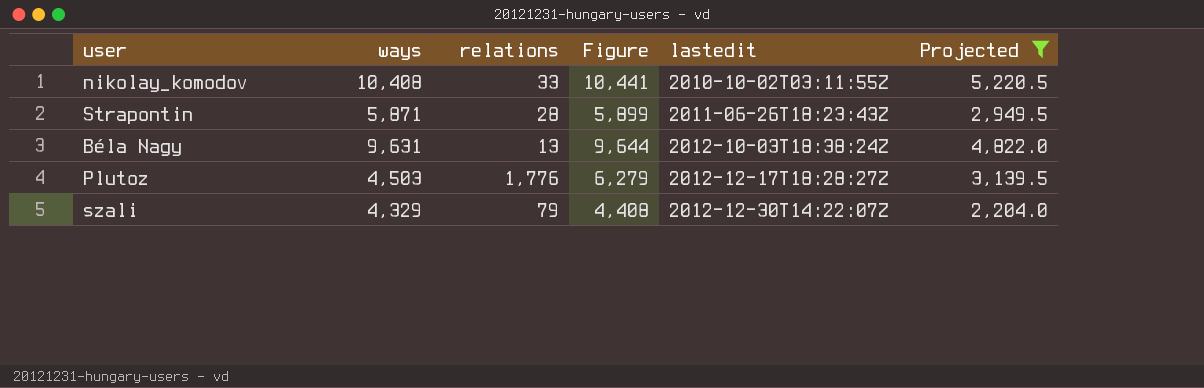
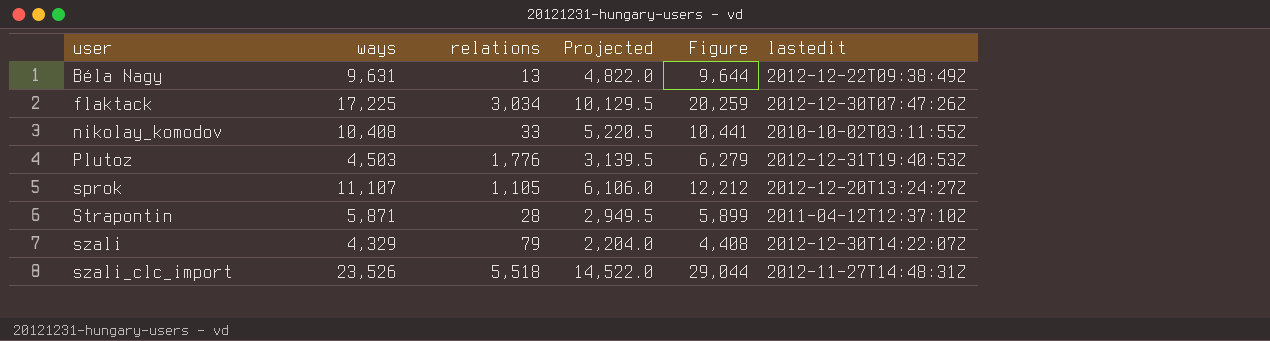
filter: Projected <= 5,220.5 -> none
row order: lastedit ascending -> user ascending
column Projected | position: 6 -> 4
Béla Nagy | lastedit: 2012-10-03T18:38:24Z -> 2012-12-22T09:38:49Z
Plutoz | lastedit: 2012-12-17T18:28:27Z -> 2012-12-31T19:40:53Z
Strapontin | lastedit: 2011-06-26T18:23:43Z -> 2011-04-12T12:37:10Z

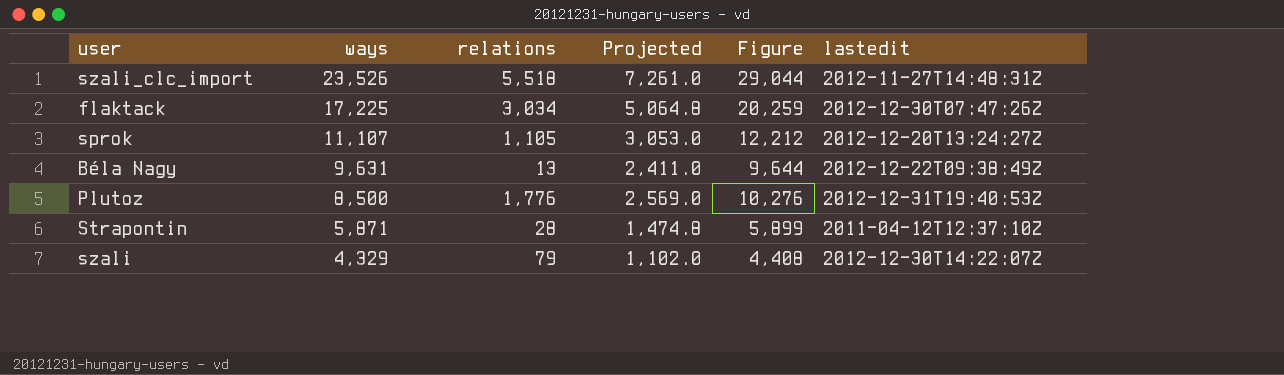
row order: user ascending -> ways descending
column Projected | formula: [Figure] * 0.5 -> [Figure] * 0.25
row nikolay_komodov: 10,408 | 33 | 5,220.5 | 10,441 | 2010-10-02T03:11:55Z -> none
Plutoz | ways: 4,503 -> 8,500
Plutoz | Figure: 6,279 -> 10,276

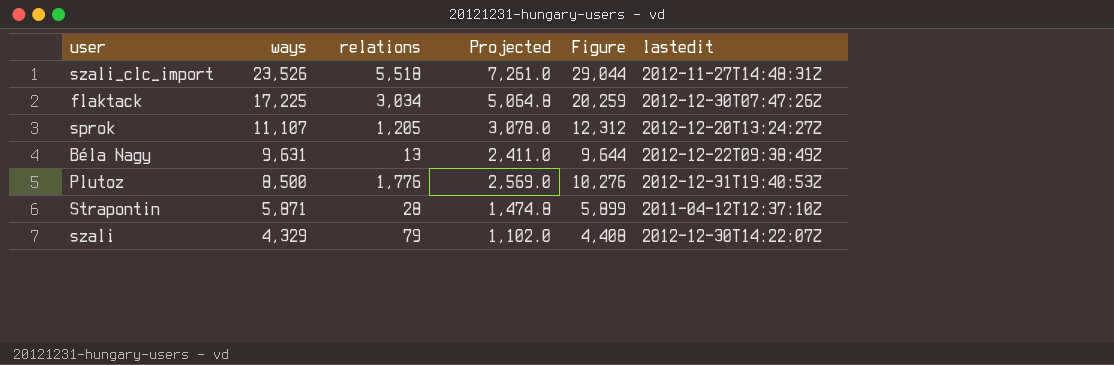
sprok | relations: 1,105 -> 1,205
sprok | Projected: 3,053.0 -> 3,078.0
sprok | Figure: 12,212 -> 12,312

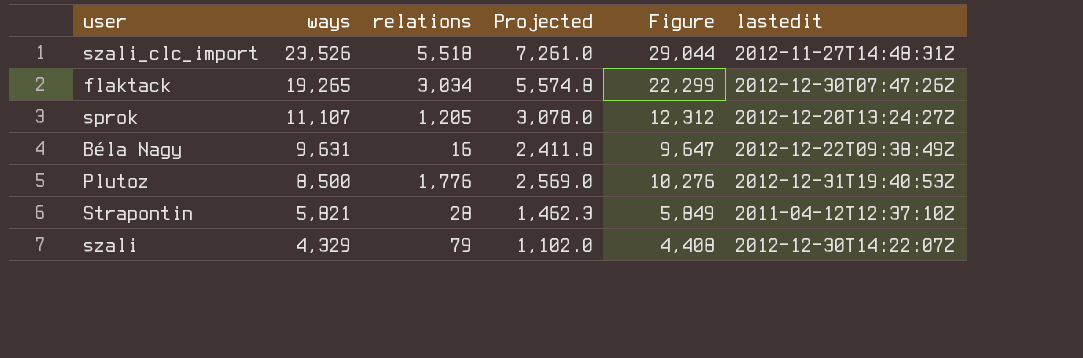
flaktack | ways: 17,225 -> 19,265
flaktack | Projected: 5,064.8 -> 5,574.8
flaktack | Figure: 20,259 -> 22,299
Béla Nagy | relations: 13 -> 16
Béla Nagy | Projected: 2,411.0 -> 2,411.8
Béla Nagy | Figure: 9,644 -> 9,647
Strapontin | ways: 5,871 -> 5,821
Strapontin | Projected: 1,474.8 -> 1,462.3
Strapontin | Figure: 5,899 -> 5,849

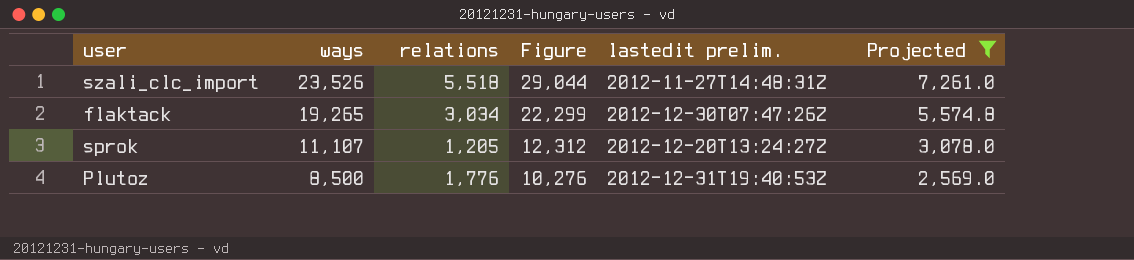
filter: none -> Projected >= 2,569.0
column name: lastedit -> lastedit prelim.
column Projected | position: 4 -> 6

